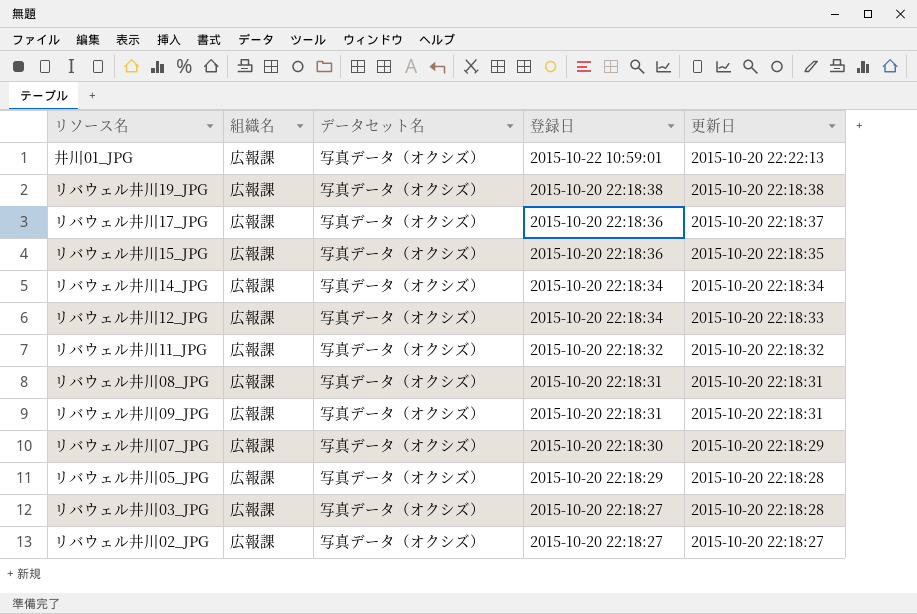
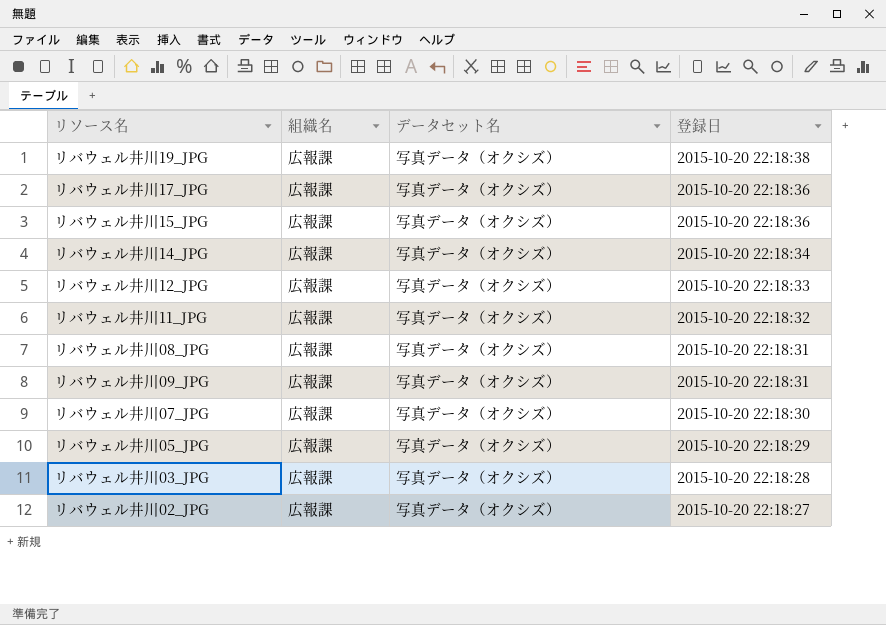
column 更新日 | position: 5 -> none
row 井川01_JPG: 広報課 | 写真データ（オクシズ） | 2015-10-22 10:59:01 | 2015-10-20 22:22:13 -> none
リバウェル井川12_JPG | 登録日: 2015-10-20 22:18:34 -> 2015-10-20 22:18:33
リバウェル井川03_JPG | 登録日: 2015-10-20 22:18:27 -> 2015-10-20 22:18:28

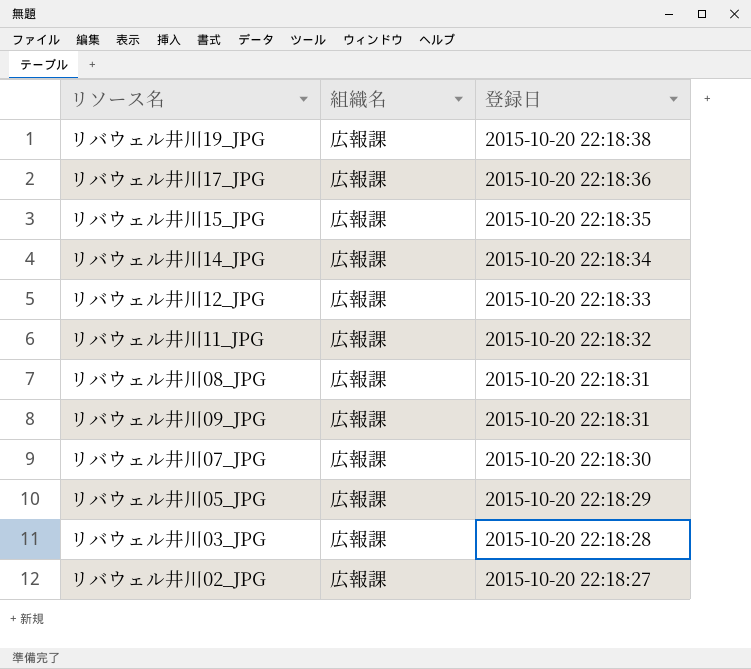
column データセット名 | position: 3 -> none
リバウェル井川15_JPG | 登録日: 2015-10-20 22:18:36 -> 2015-10-20 22:18:35

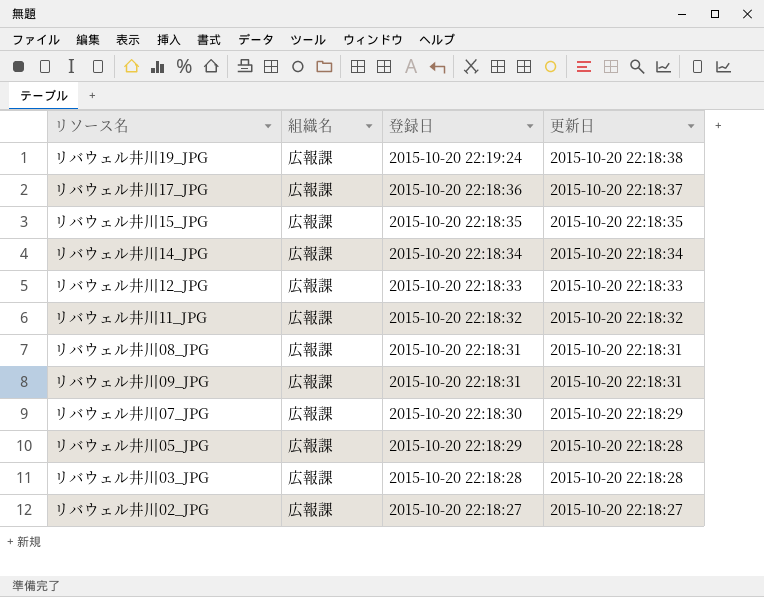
column 更新日 | position: none -> 4
リバウェル井川19_JPG | 登録日: 2015-10-20 22:18:38 -> 2015-10-20 22:19:24

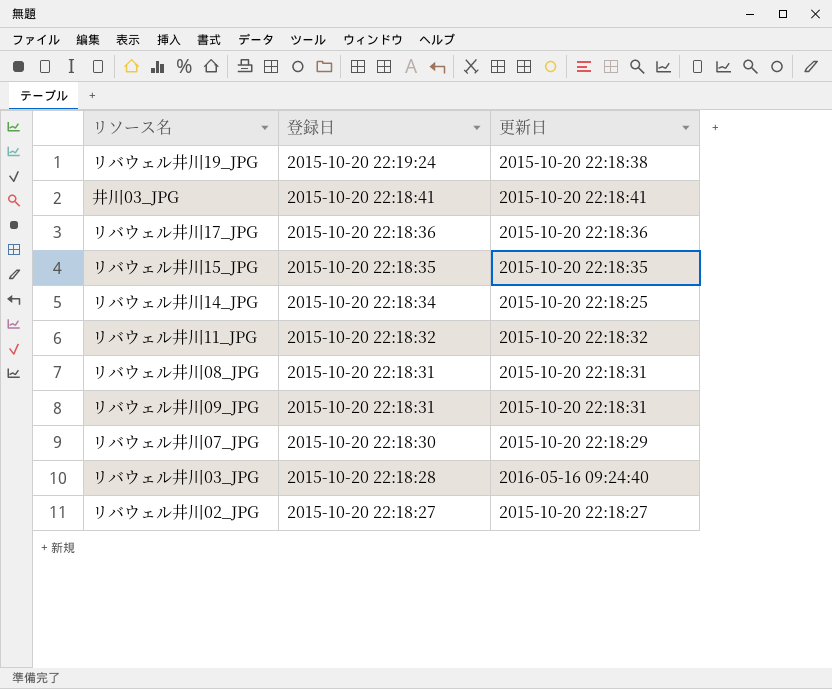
column 組織名 | position: 2 -> none
row リバウェル井川12_JPG: 広報課 | 2015-10-20 22:18:33 | 2015-10-20 22:18:33 -> none
row リバウェル井川05_JPG: 広報課 | 2015-10-20 22:18:29 | 2015-10-20 22:18:28 -> none
row 井川03_JPG: none -> 2015-10-20 22:18:41 | 2015-10-20 22:18:41
リバウェル井川17_JPG | 更新日: 2015-10-20 22:18:37 -> 2015-10-20 22:18:36
リバウェル井川14_JPG | 更新日: 2015-10-20 22:18:34 -> 2015-10-20 22:18:25
リバウェル井川03_JPG | 更新日: 2015-10-20 22:18:28 -> 2016-05-16 09:24:40

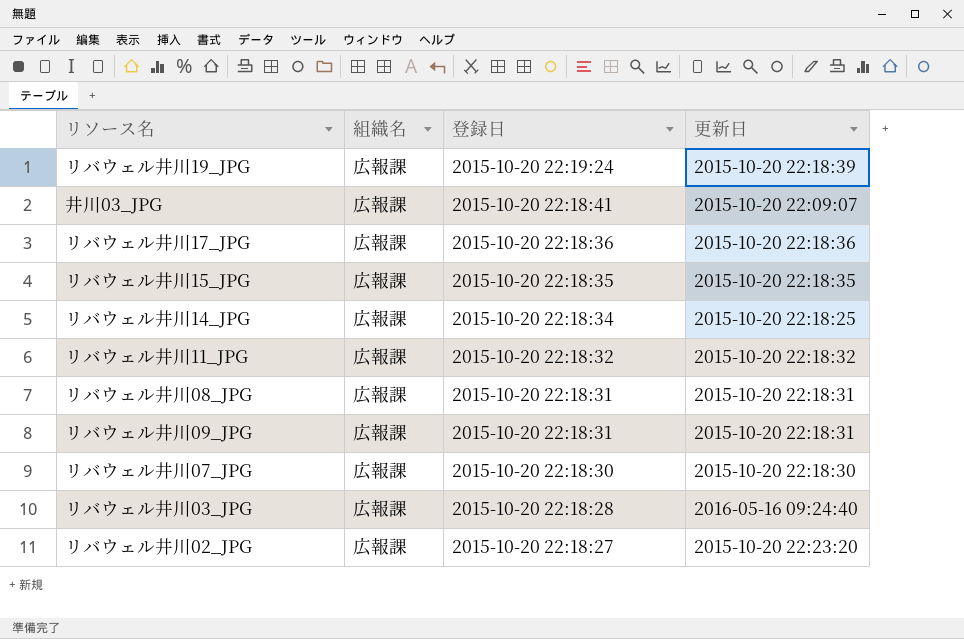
column 組織名 | position: none -> 2
リバウェル井川19_JPG | 更新日: 2015-10-20 22:18:38 -> 2015-10-20 22:18:39
井川03_JPG | 更新日: 2015-10-20 22:18:41 -> 2015-10-20 22:09:07
リバウェル井川07_JPG | 更新日: 2015-10-20 22:18:29 -> 2015-10-20 22:18:30
リバウェル井川02_JPG | 更新日: 2015-10-20 22:18:27 -> 2015-10-20 22:23:20

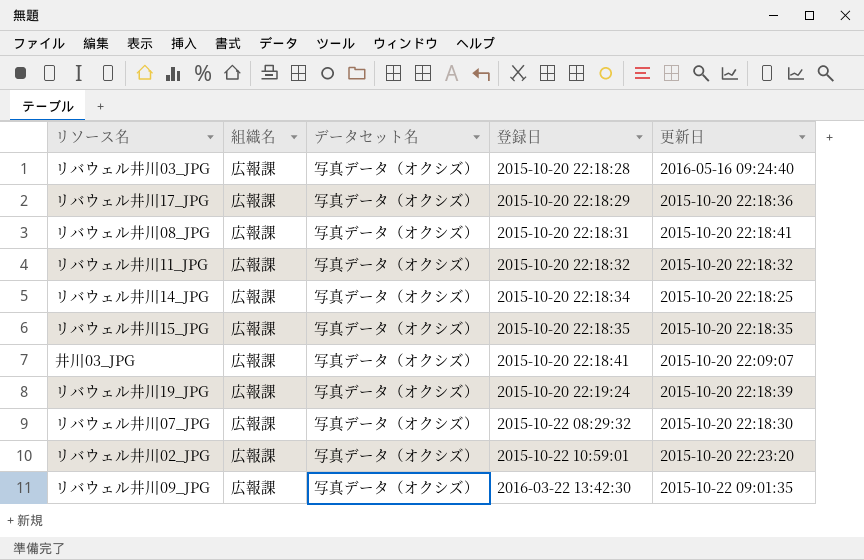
row order: 登録日 descending -> 登録日 ascending
column データセット名 | position: none -> 3
リバウェル井川17_JPG | 登録日: 2015-10-20 22:18:36 -> 2015-10-20 22:18:29
リバウェル井川08_JPG | 更新日: 2015-10-20 22:18:31 -> 2015-10-20 22:18:41
リバウェル井川07_JPG | 登録日: 2015-10-20 22:18:30 -> 2015-10-22 08:29:32
リバウェル井川02_JPG | 登録日: 2015-10-20 22:18:27 -> 2015-10-22 10:59:01
リバウェル井川09_JPG | 登録日: 2015-10-20 22:18:31 -> 2016-03-22 13:42:30
リバウェル井川09_JPG | 更新日: 2015-10-20 22:18:31 -> 2015-10-22 09:01:35

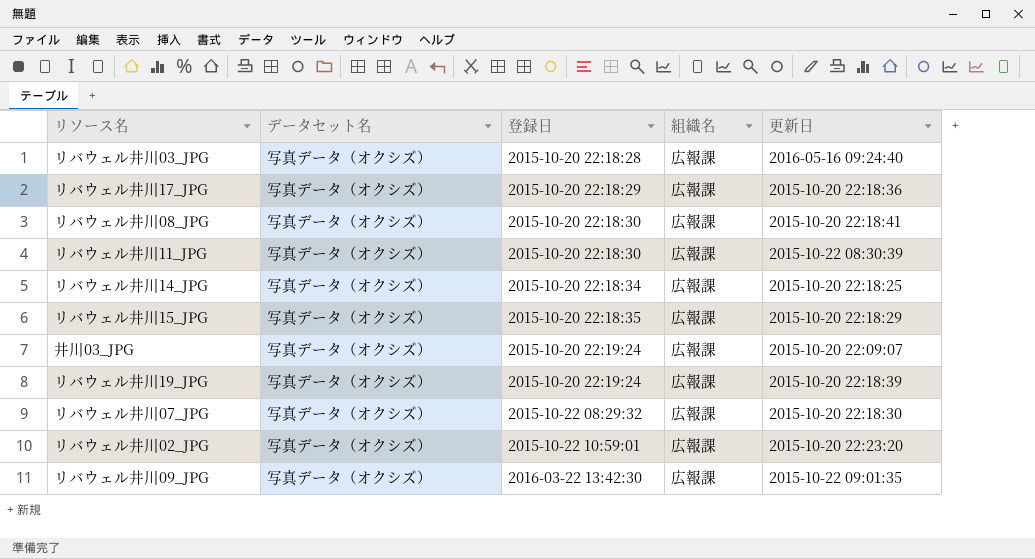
column 組織名 | position: 2 -> 4
リバウェル井川08_JPG | 登録日: 2015-10-20 22:18:31 -> 2015-10-20 22:18:30
リバウェル井川11_JPG | 登録日: 2015-10-20 22:18:32 -> 2015-10-20 22:18:30
リバウェル井川11_JPG | 更新日: 2015-10-20 22:18:32 -> 2015-10-22 08:30:39
リバウェル井川15_JPG | 更新日: 2015-10-20 22:18:35 -> 2015-10-20 22:18:29
井川03_JPG | 登録日: 2015-10-20 22:18:41 -> 2015-10-20 22:19:24

